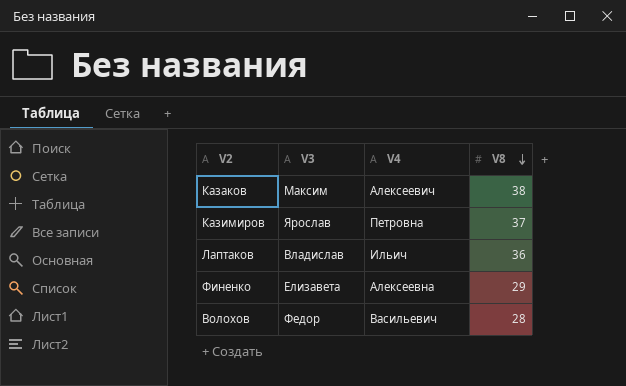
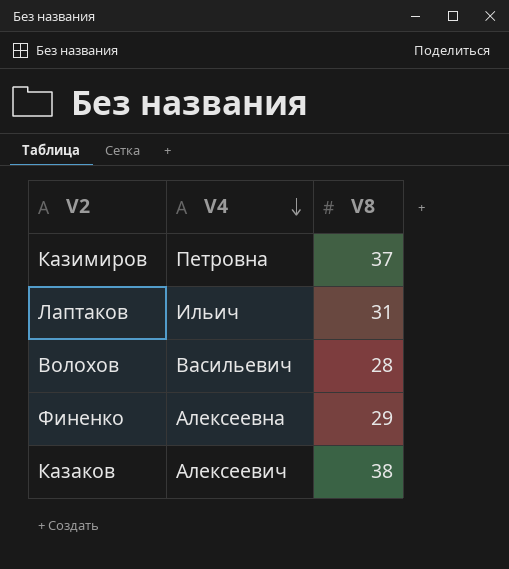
row order: V8 descending -> V4 descending
column V3 | position: 2 -> none
Лаптаков | V8: 36 -> 31

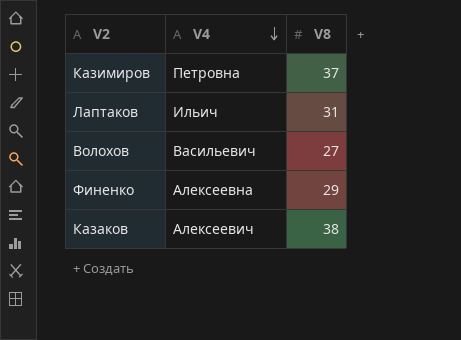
Волохов | V8: 28 -> 27

